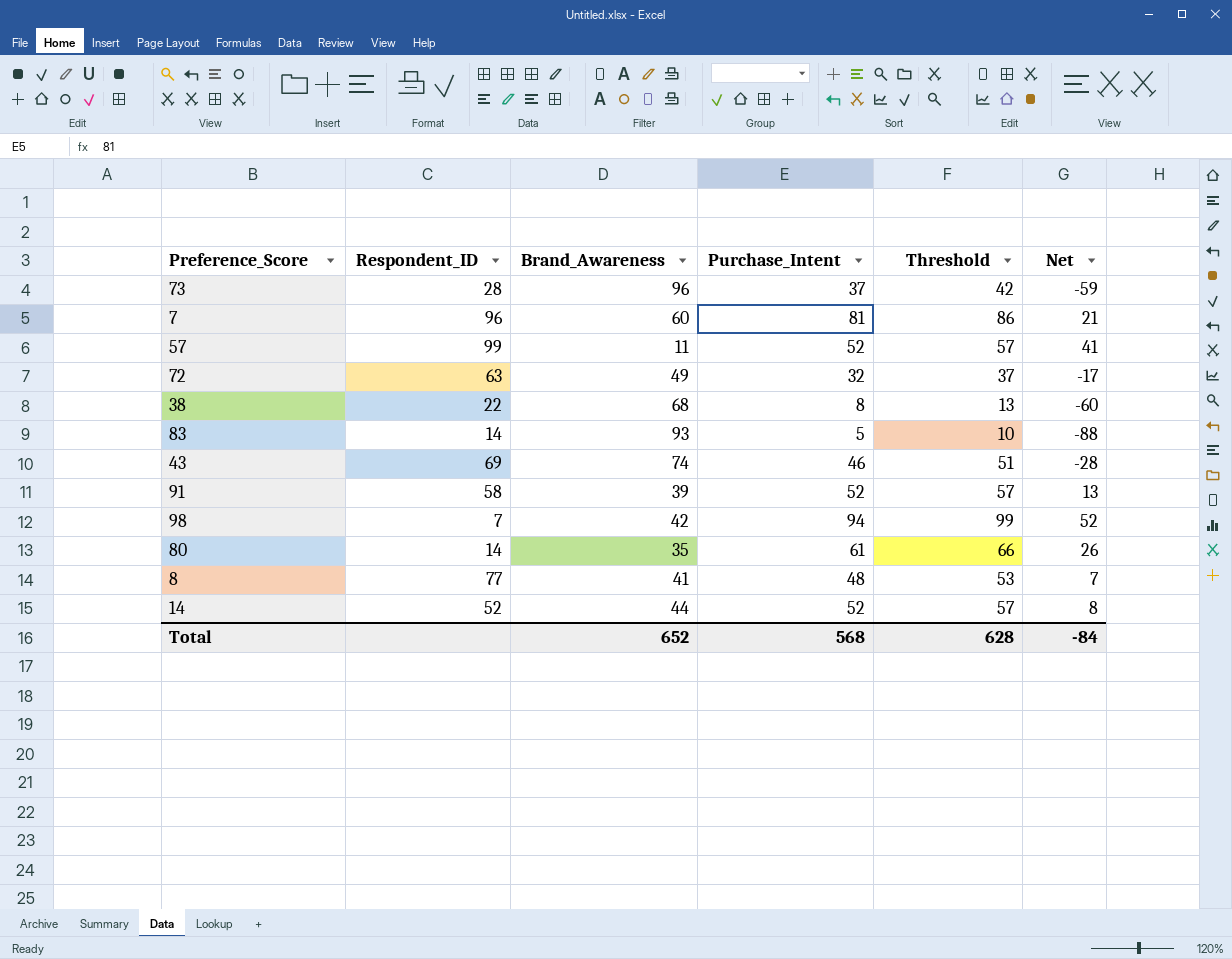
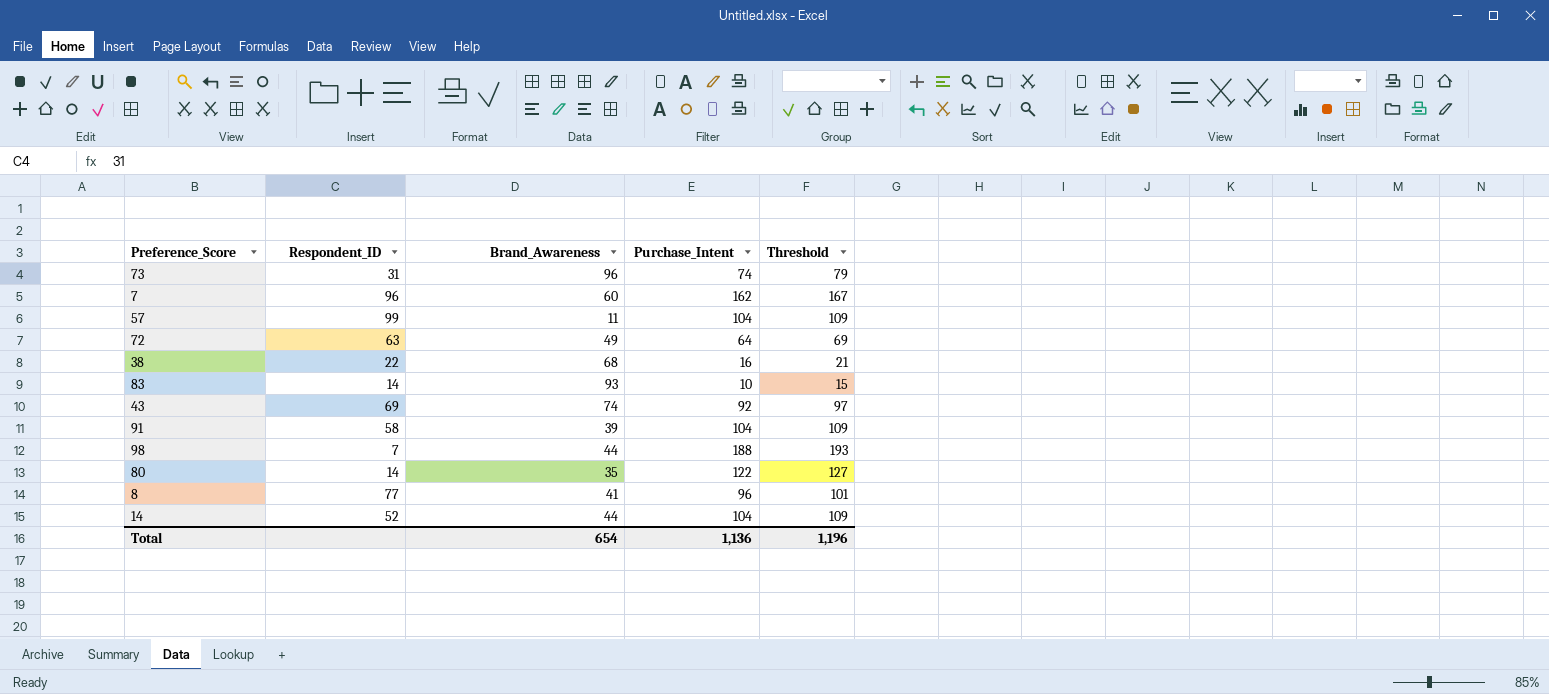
column Net | formula: [Purchase_Intent] - [Brand_Awareness] -> none
73 | Respondent_ID: 28 -> 31
73 | Purchase_Intent: 37 -> 74
73 | Threshold: 42 -> 79
7 | Purchase_Intent: 81 -> 162
7 | Threshold: 86 -> 167
57 | Purchase_Intent: 52 -> 104
57 | Threshold: 57 -> 109
72 | Purchase_Intent: 32 -> 64
72 | Threshold: 37 -> 69
38 | Purchase_Intent: 8 -> 16
38 | Threshold: 13 -> 21
83 | Purchase_Intent: 5 -> 10
83 | Threshold: 10 -> 15
43 | Purchase_Intent: 46 -> 92
43 | Threshold: 51 -> 97
91 | Purchase_Intent: 52 -> 104
91 | Threshold: 57 -> 109
98 | Brand_Awareness: 42 -> 44
98 | Purchase_Intent: 94 -> 188
98 | Threshold: 99 -> 193
80 | Purchase_Intent: 61 -> 122
80 | Threshold: 66 -> 127
8 | Purchase_Intent: 48 -> 96
8 | Threshold: 53 -> 101
14 | Purchase_Intent: 52 -> 104
14 | Threshold: 57 -> 109
Total | Brand_Awareness: 652 -> 654
Total | Purchase_Intent: 568 -> 1,136
Total | Threshold: 628 -> 1,196

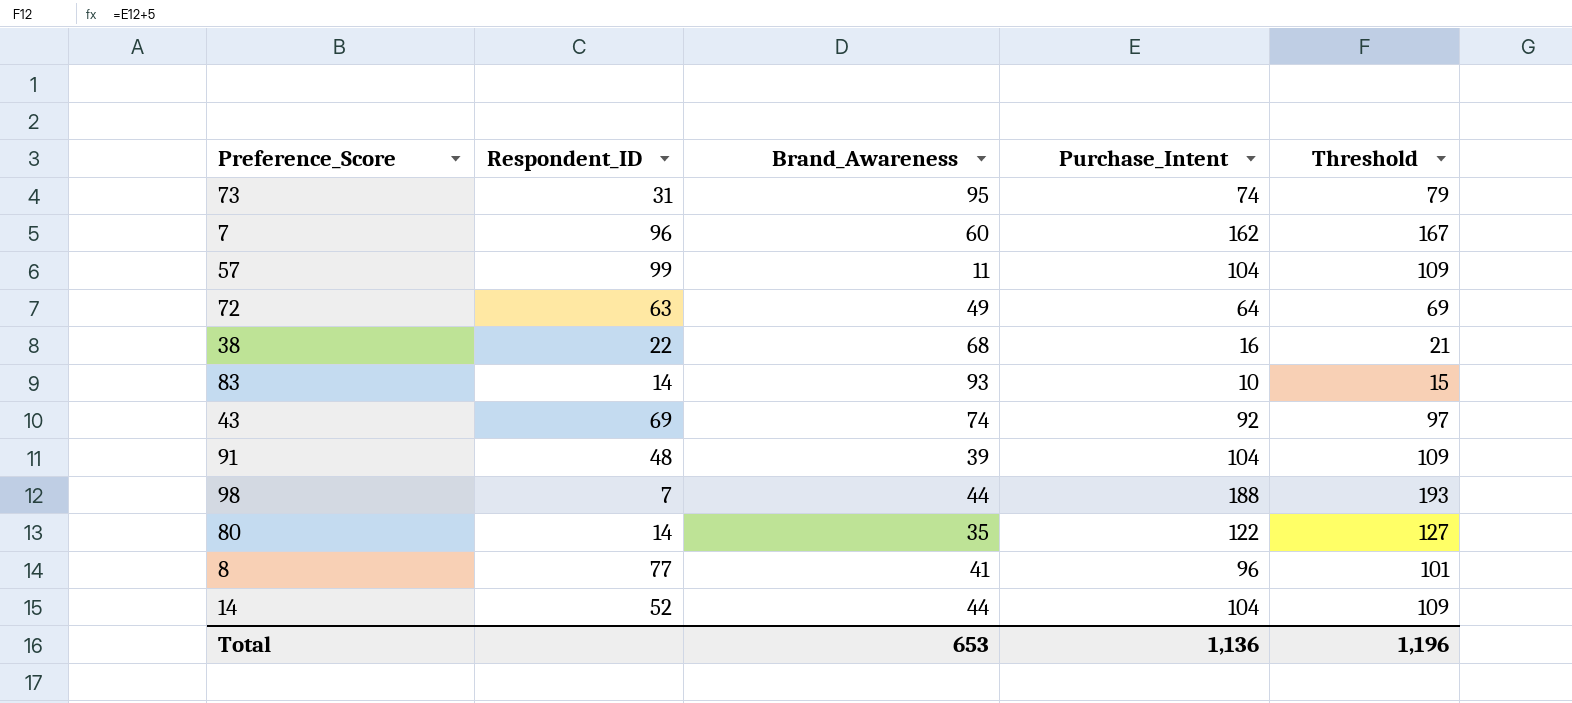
73 | Brand_Awareness: 96 -> 95
91 | Respondent_ID: 58 -> 48
Total | Brand_Awareness: 654 -> 653

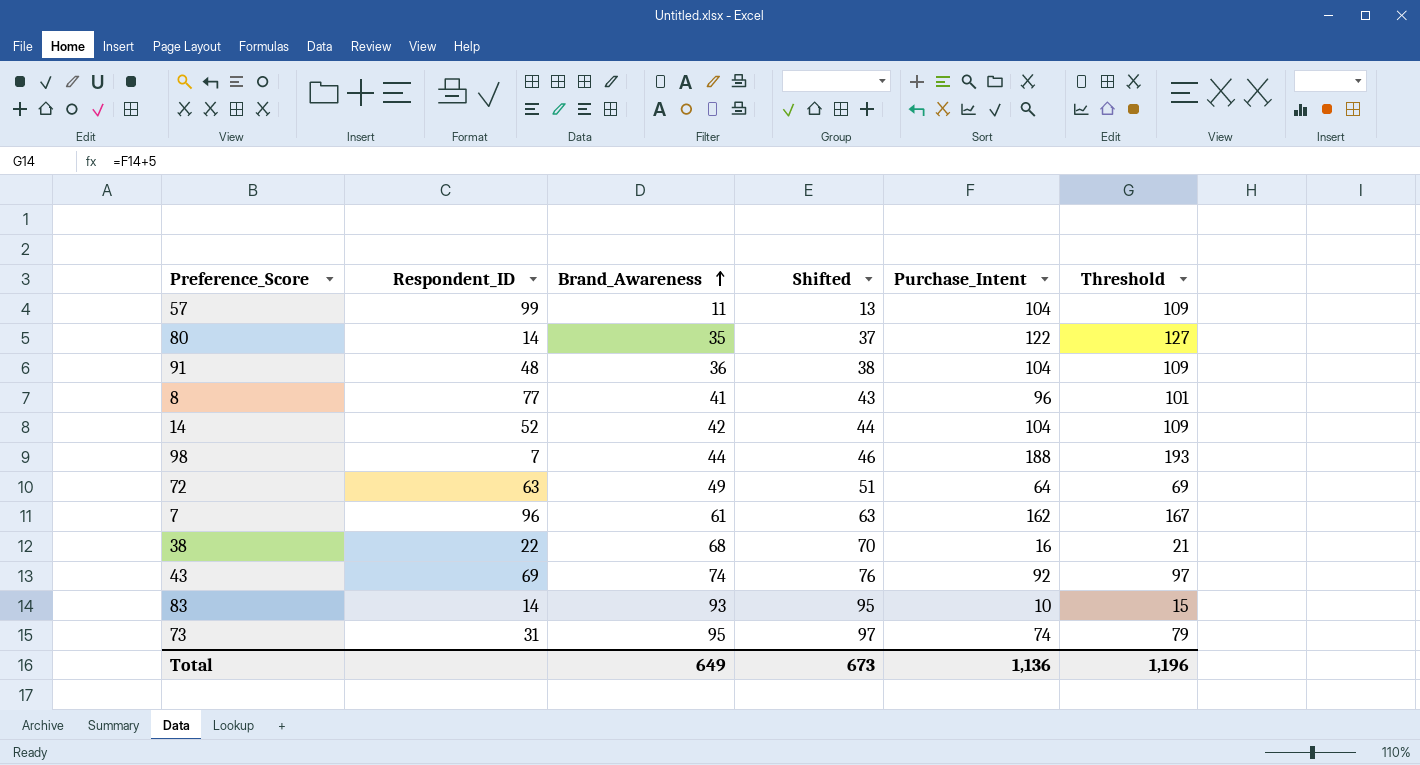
row order: none -> Brand_Awareness ascending
column Shifted | formula: none -> [Brand_Awareness] + 2
91 | Brand_Awareness: 39 -> 36
14 | Brand_Awareness: 44 -> 42
7 | Brand_Awareness: 60 -> 61
Total | Brand_Awareness: 653 -> 649

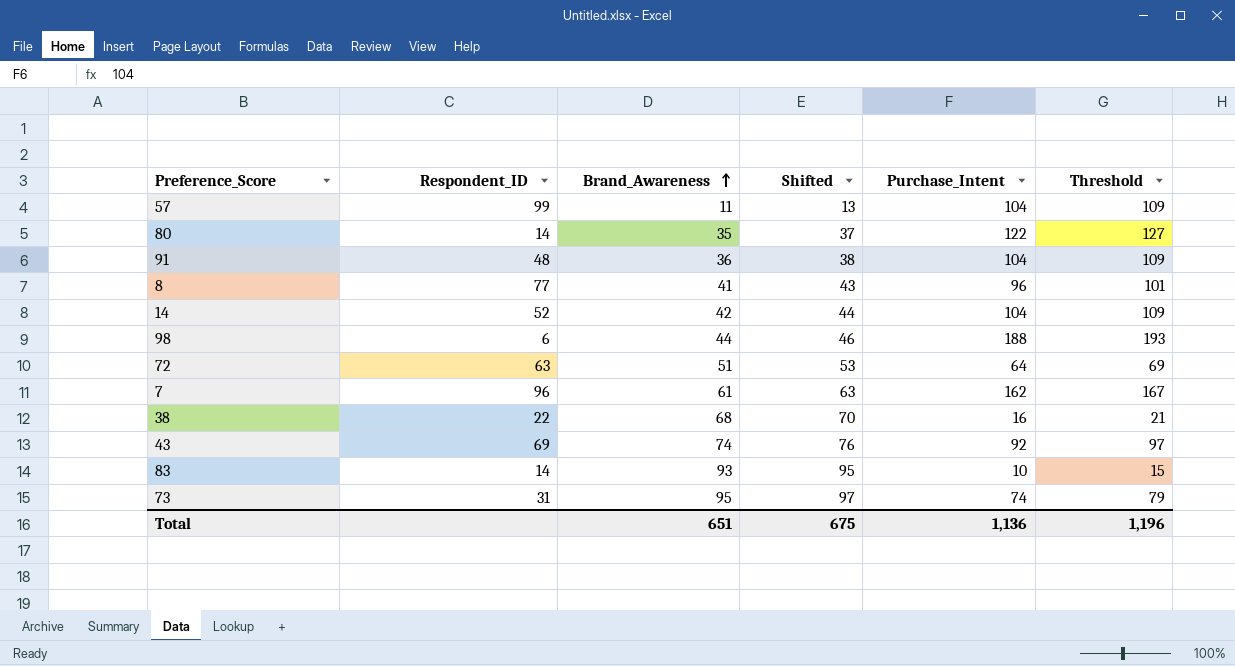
98 | Respondent_ID: 7 -> 6
72 | Brand_Awareness: 49 -> 51
72 | Shifted: 51 -> 53
Total | Brand_Awareness: 649 -> 651
Total | Shifted: 673 -> 675

